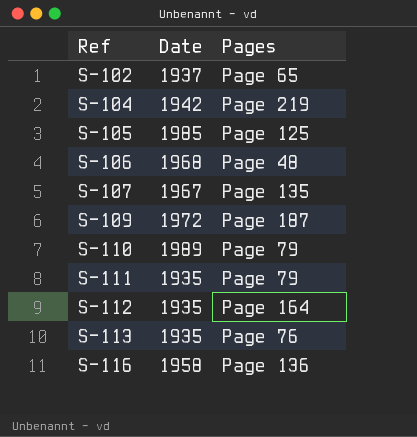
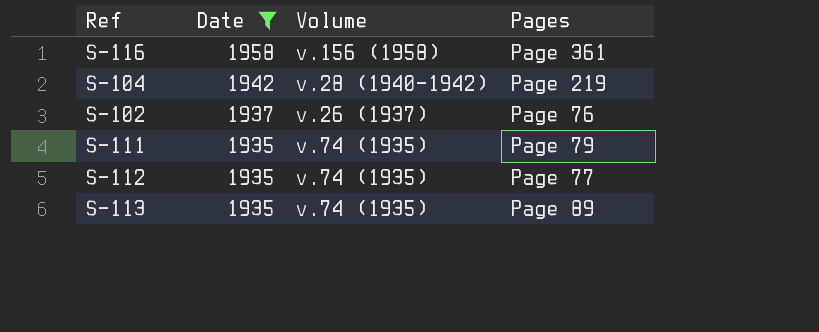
filter: none -> Date <= 1958
row order: Ref ascending -> Date descending
column Volume | position: none -> 3
S-116 | Pages: Page 136 -> Page 361
S-102 | Pages: Page 65 -> Page 76
S-112 | Pages: Page 164 -> Page 77
S-113 | Pages: Page 76 -> Page 89

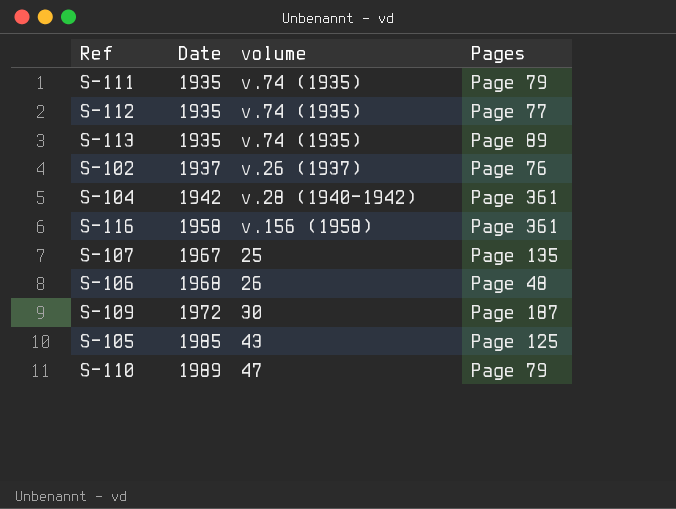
filter: Date <= 1958 -> none
row order: Date descending -> Date ascending
column name: Volume -> volume
S-104 | Pages: Page 219 -> Page 361

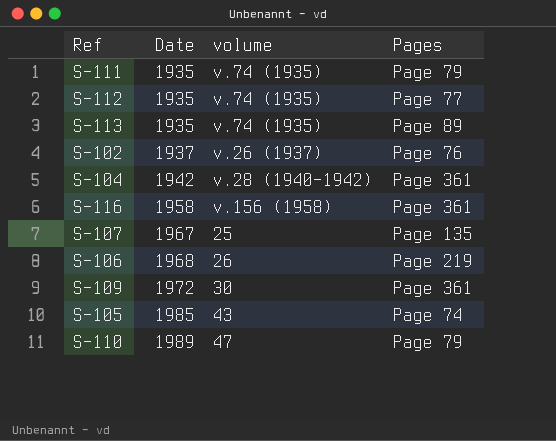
S-106 | Pages: Page 48 -> Page 219
S-109 | Pages: Page 187 -> Page 361
S-105 | Pages: Page 125 -> Page 74

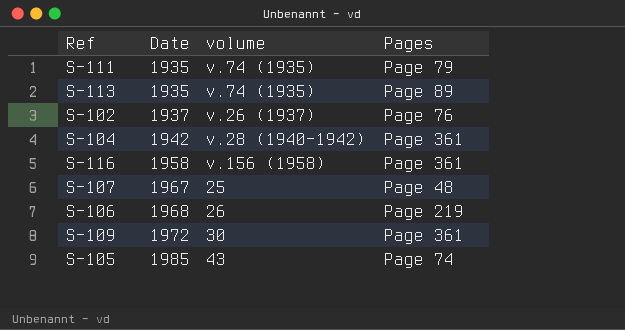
row S-112: 1935 | v.74 (1935) | Page 77 -> none
row S-110: 1989 | 47 | Page 79 -> none
S-107 | Pages: Page 135 -> Page 48

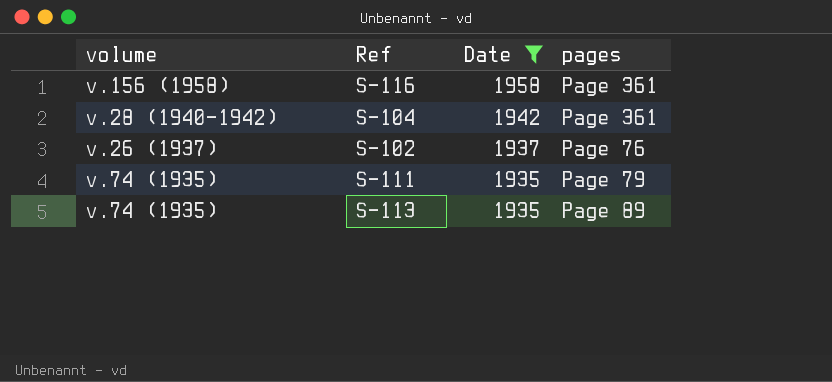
filter: none -> Date <= 1958
row order: Date ascending -> Date descending
column volume | position: 3 -> 1
column name: Pages -> pages

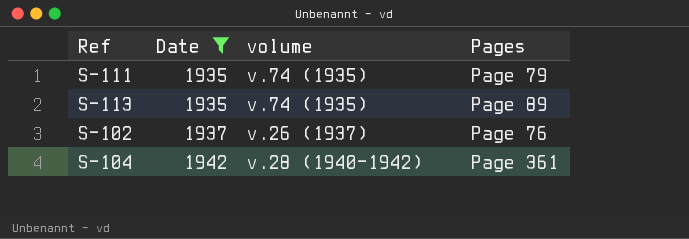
row order: Date descending -> Date ascending
column volume | position: 1 -> 3
column name: pages -> Pages
row S-116: v.156 (1958) | 1958 | Page 361 -> none

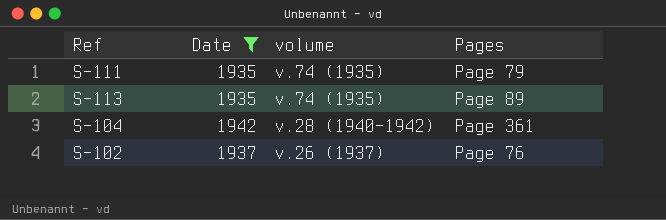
row order: Date ascending -> volume descending

